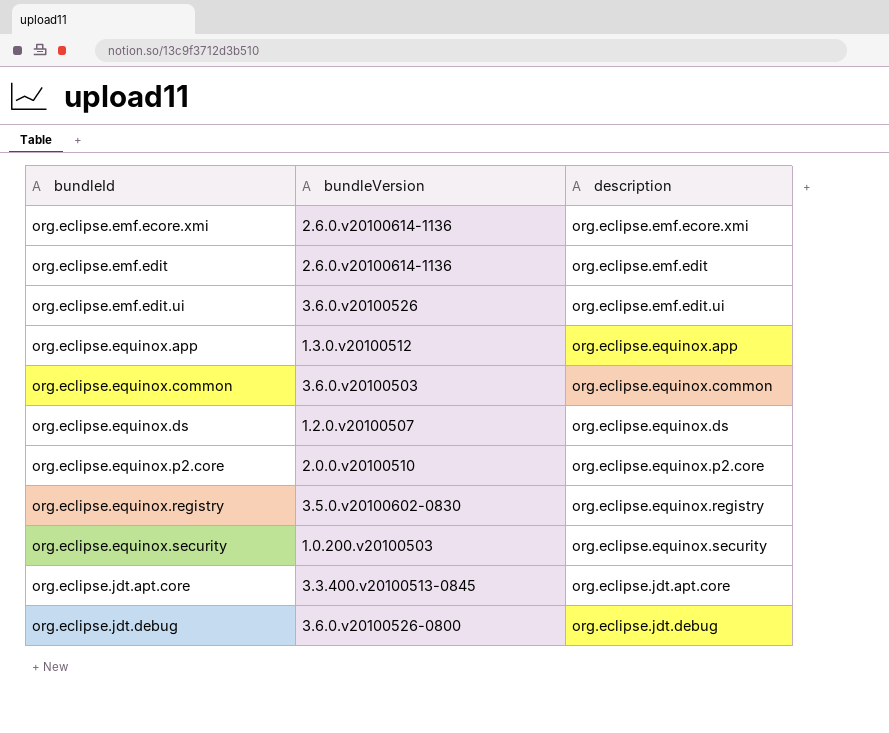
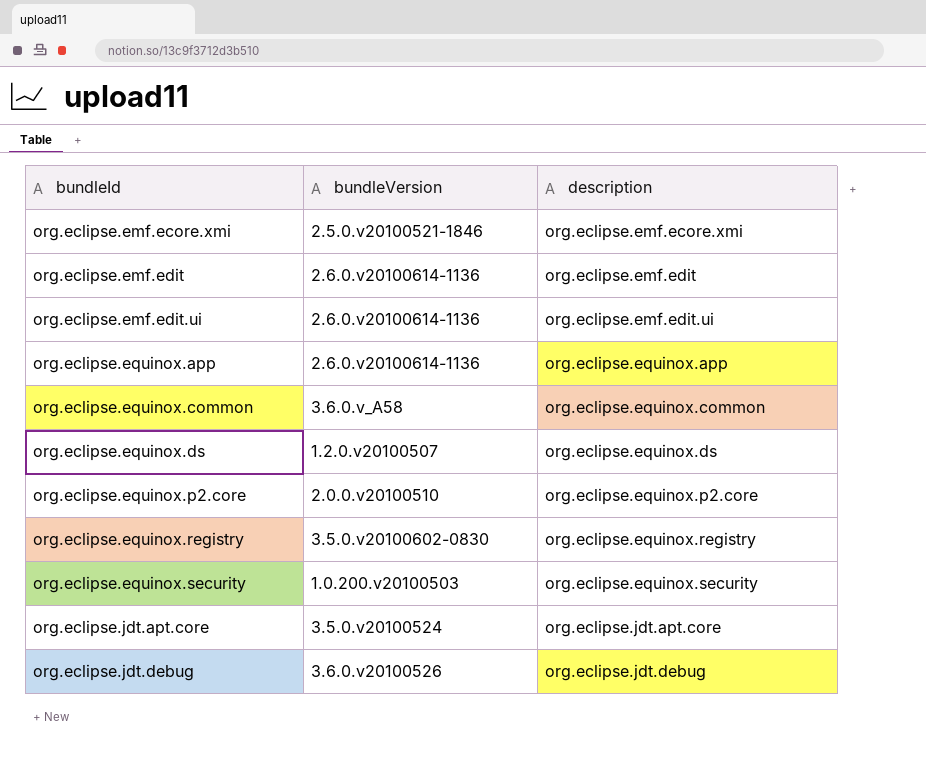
org.eclipse.emf.ecore.xmi | bundleVersion: 2.6.0.v20100614-1136 -> 2.5.0.v20100521-1846
org.eclipse.emf.edit.ui | bundleVersion: 3.6.0.v20100526 -> 2.6.0.v20100614-1136
org.eclipse.equinox.app | bundleVersion: 1.3.0.v20100512 -> 2.6.0.v20100614-1136
org.eclipse.equinox.common | bundleVersion: 3.6.0.v20100503 -> 3.6.0.v_A58
org.eclipse.jdt.apt.core | bundleVersion: 3.3.400.v20100513-0845 -> 3.5.0.v20100524
org.eclipse.jdt.debug | bundleVersion: 3.6.0.v20100526-0800 -> 3.6.0.v20100526

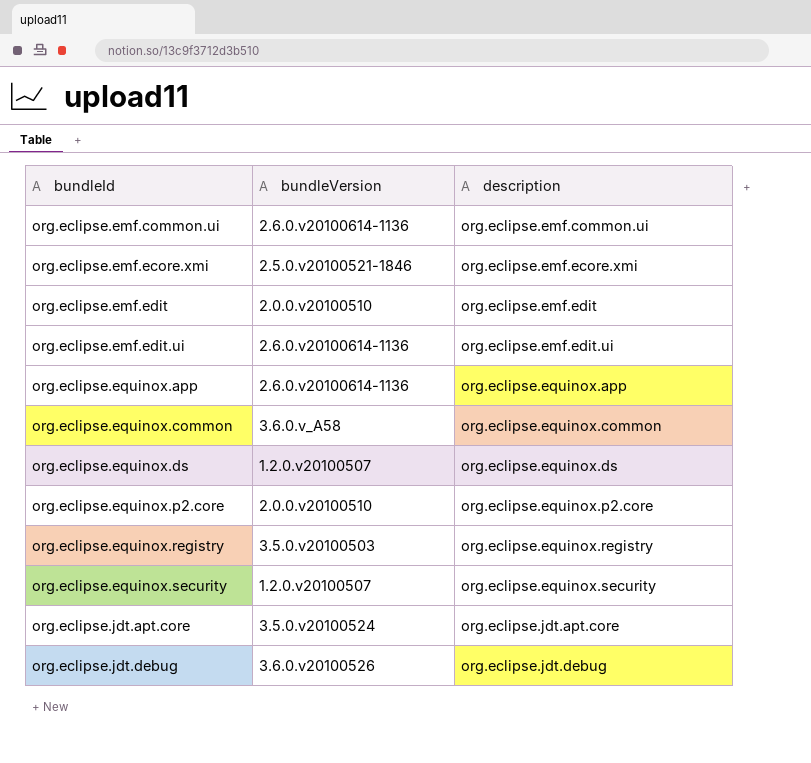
row org.eclipse.emf.common.ui: none -> 2.6.0.v20100614-1136 | org.eclipse.emf.common.ui
org.eclipse.emf.edit | bundleVersion: 2.6.0.v20100614-1136 -> 2.0.0.v20100510
org.eclipse.equinox.registry | bundleVersion: 3.5.0.v20100602-0830 -> 3.5.0.v20100503
org.eclipse.equinox.security | bundleVersion: 1.0.200.v20100503 -> 1.2.0.v20100507

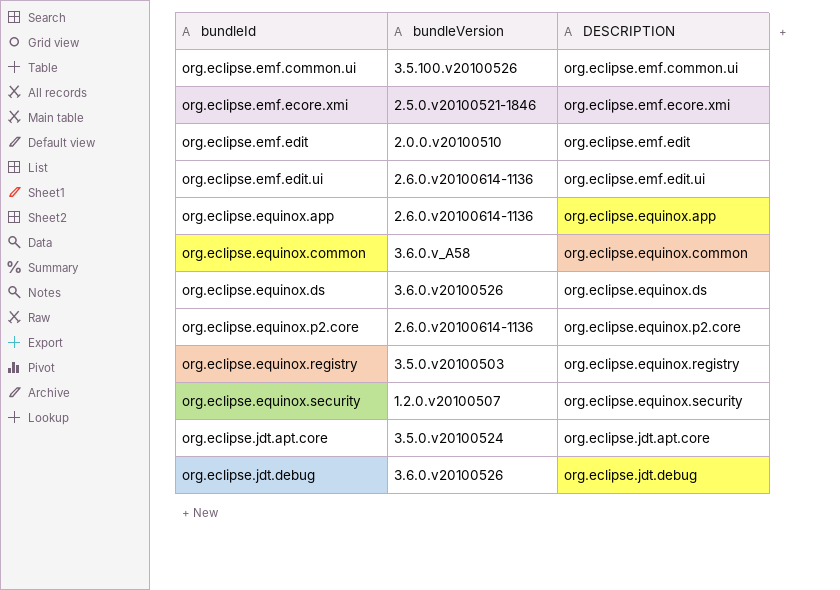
column name: description -> DESCRIPTION
org.eclipse.emf.common.ui | bundleVersion: 2.6.0.v20100614-1136 -> 3.5.100.v20100526
org.eclipse.equinox.ds | bundleVersion: 1.2.0.v20100507 -> 3.6.0.v20100526
org.eclipse.equinox.p2.core | bundleVersion: 2.0.0.v20100510 -> 2.6.0.v20100614-1136

